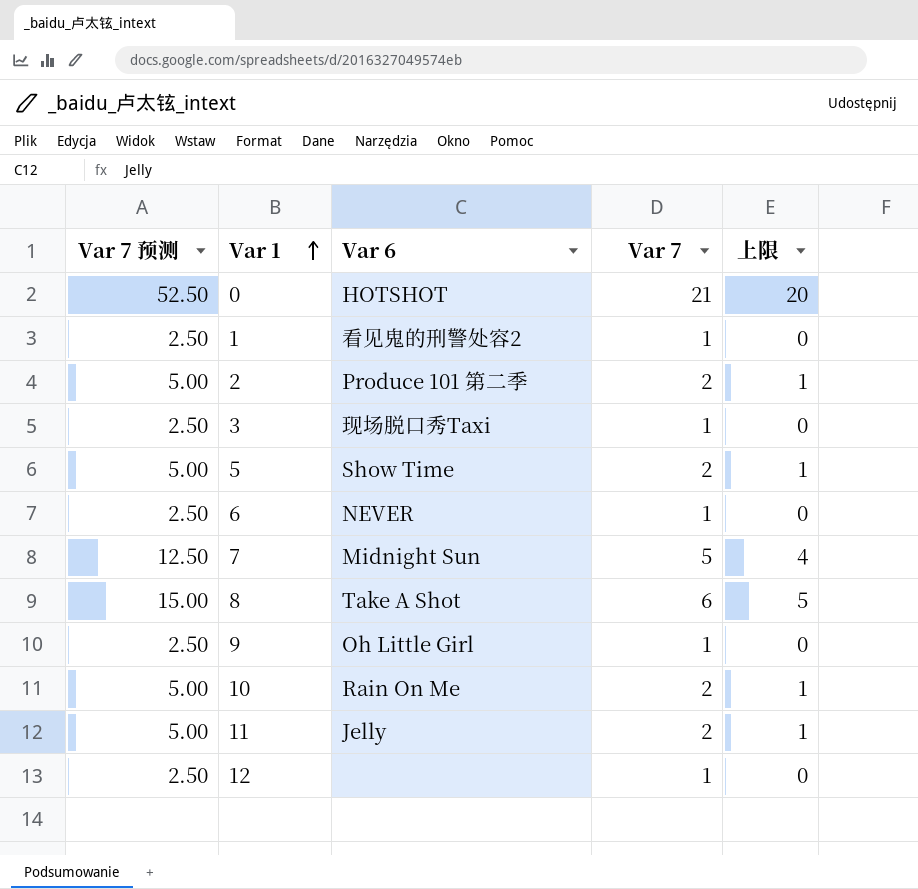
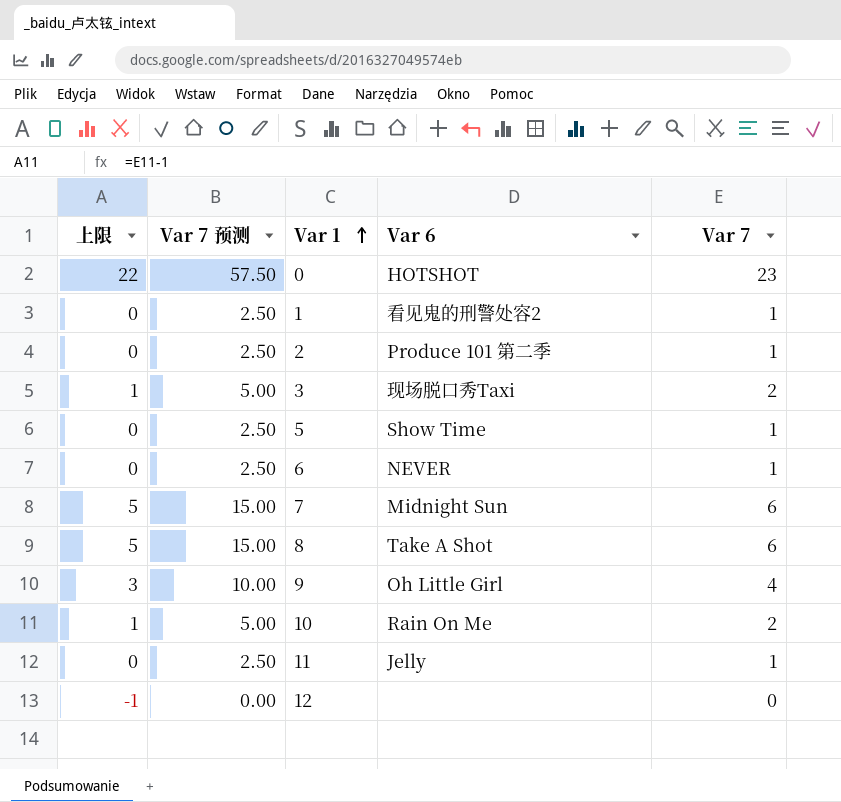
column 上限 | position: 5 -> 1
0 | 上限: 20 -> 22
0 | Var 7 预测: 52.50 -> 57.50
0 | Var 7: 21 -> 23
2 | 上限: 1 -> 0
2 | Var 7 预测: 5.00 -> 2.50
2 | Var 7: 2 -> 1
3 | 上限: 0 -> 1
3 | Var 7 预测: 2.50 -> 5.00
3 | Var 7: 1 -> 2
5 | 上限: 1 -> 0
5 | Var 7 预测: 5.00 -> 2.50
5 | Var 7: 2 -> 1
7 | 上限: 4 -> 5
7 | Var 7 预测: 12.50 -> 15.00
7 | Var 7: 5 -> 6
9 | 上限: 0 -> 3
9 | Var 7 预测: 2.50 -> 10.00
9 | Var 7: 1 -> 4
11 | 上限: 1 -> 0
11 | Var 7 预测: 5.00 -> 2.50
11 | Var 7: 2 -> 1
12 | 上限: 0 -> -1
12 | Var 7 预测: 2.50 -> 0.00
12 | Var 7: 1 -> 0

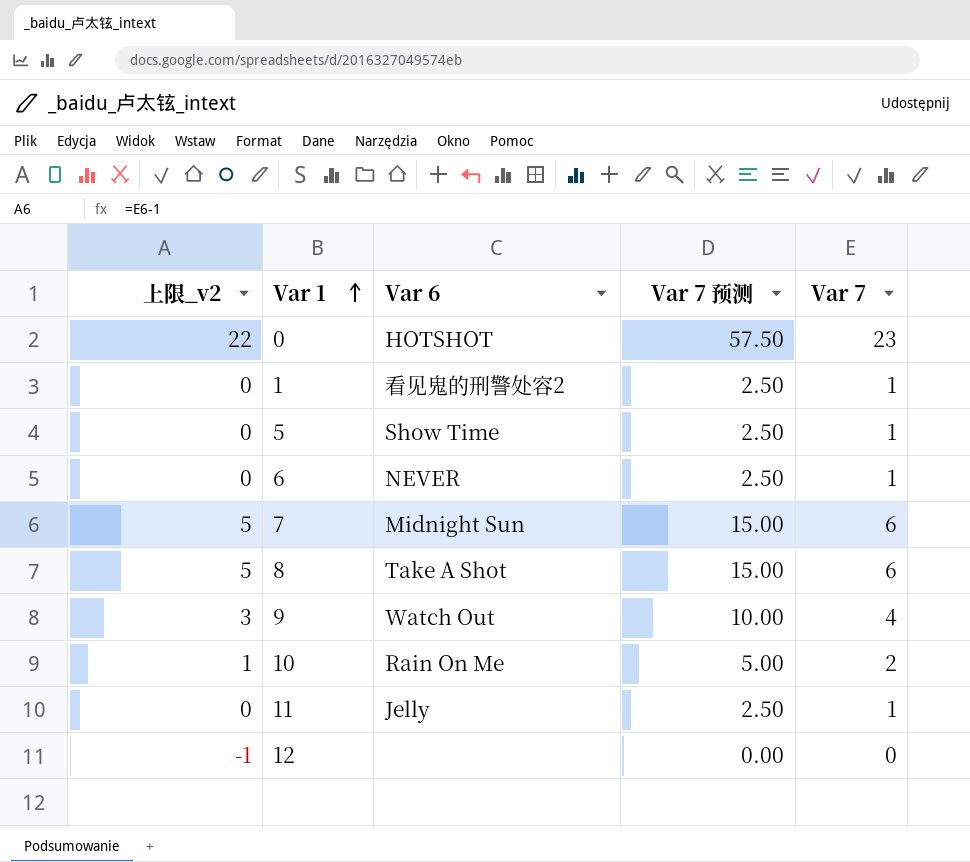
column name: 上限 -> 上限_v2
column Var 7 预测 | position: 2 -> 4
row 2: 0 | 2.50 | Produce 101 第二季 | 1 -> none
row 3: 1 | 5.00 | 现场脱口秀Taxi | 2 -> none
9 | Var 6: Oh Little Girl -> Watch Out

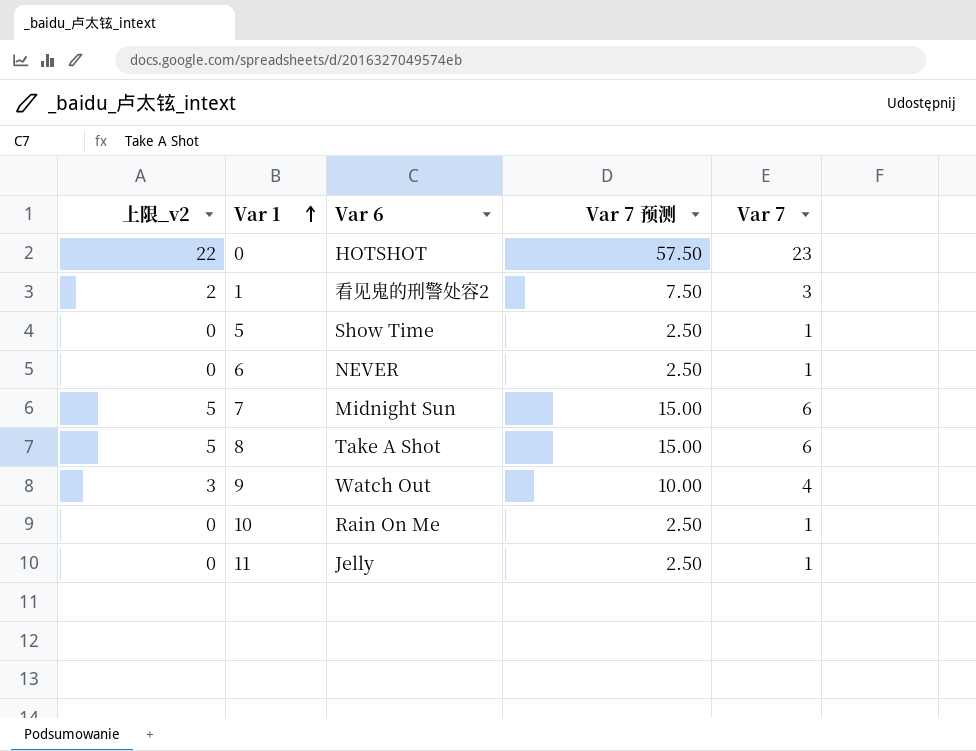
row 12: -1 | none | 0.00 | 0 -> none
1 | 上限_v2: 0 -> 2
1 | Var 7 预测: 2.50 -> 7.50
1 | Var 7: 1 -> 3
10 | 上限_v2: 1 -> 0
10 | Var 7 预测: 5.00 -> 2.50
10 | Var 7: 2 -> 1

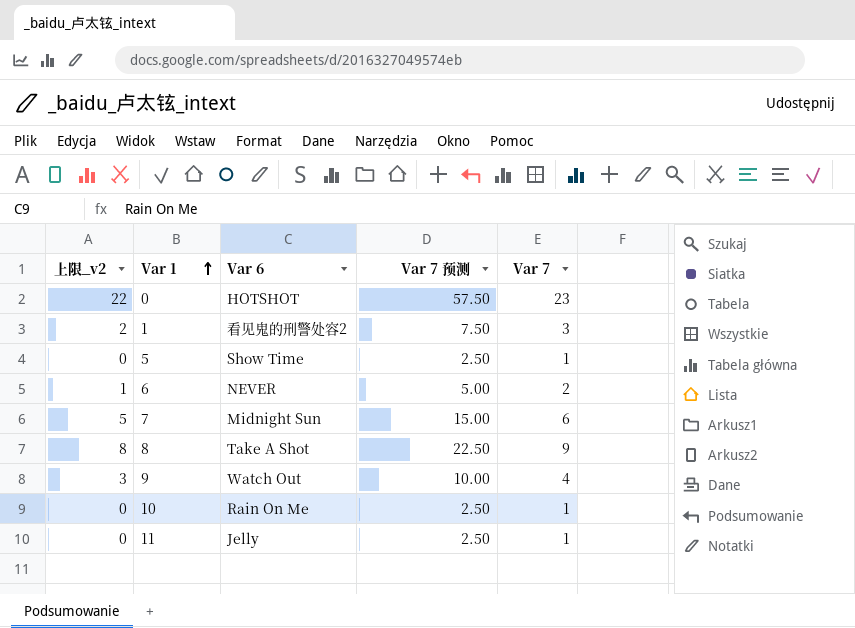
6 | 上限_v2: 0 -> 1
6 | Var 7 预测: 2.50 -> 5.00
6 | Var 7: 1 -> 2
8 | 上限_v2: 5 -> 8
8 | Var 7 预测: 15.00 -> 22.50
8 | Var 7: 6 -> 9

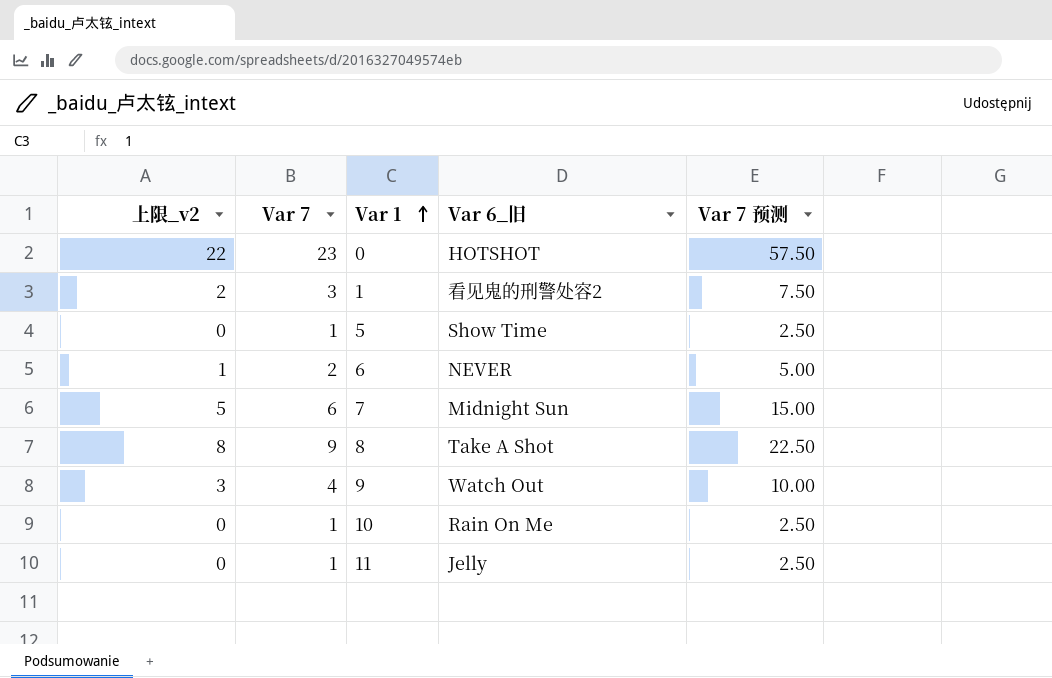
column Var 7 | position: 5 -> 2
column name: Var 6 -> Var 6_旧

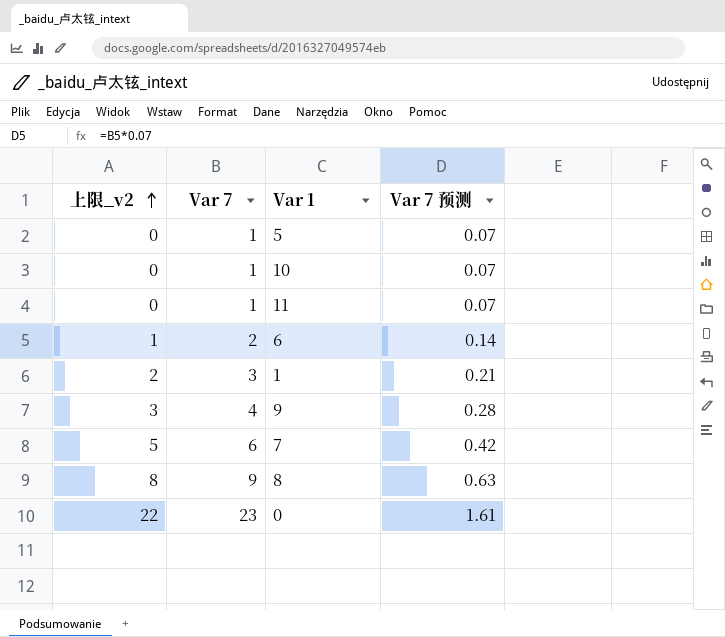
row order: Var 1 ascending -> 上限_v2 ascending
column Var 6_旧 | position: 4 -> none
column Var 7 预测 | formula: [Var 7] * 2.5 -> [Var 7] * 0.07

